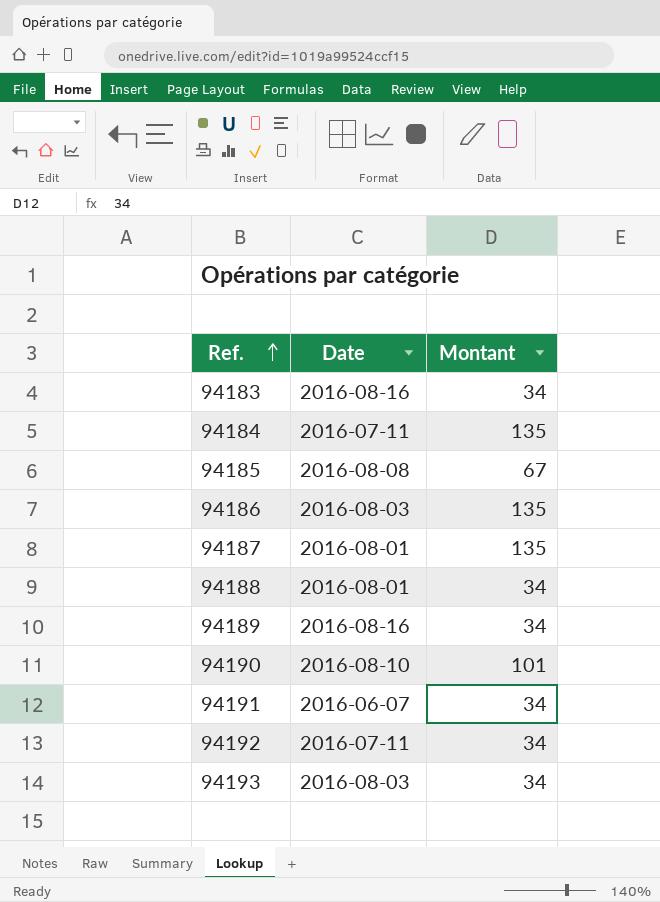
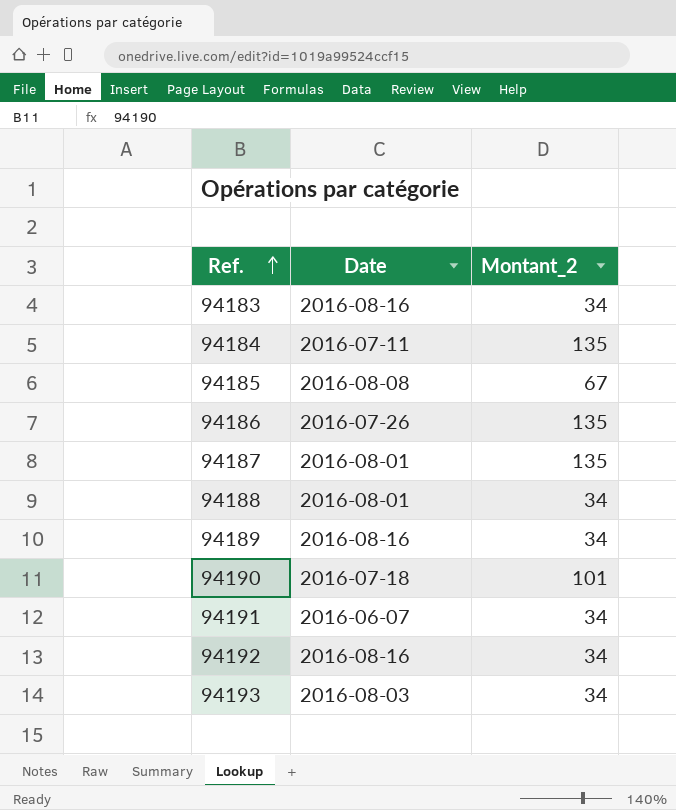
column name: Montant -> Montant_2
94186 | Date: 2016-08-03 -> 2016-07-26
94190 | Date: 2016-08-10 -> 2016-07-18
94192 | Date: 2016-07-11 -> 2016-08-16

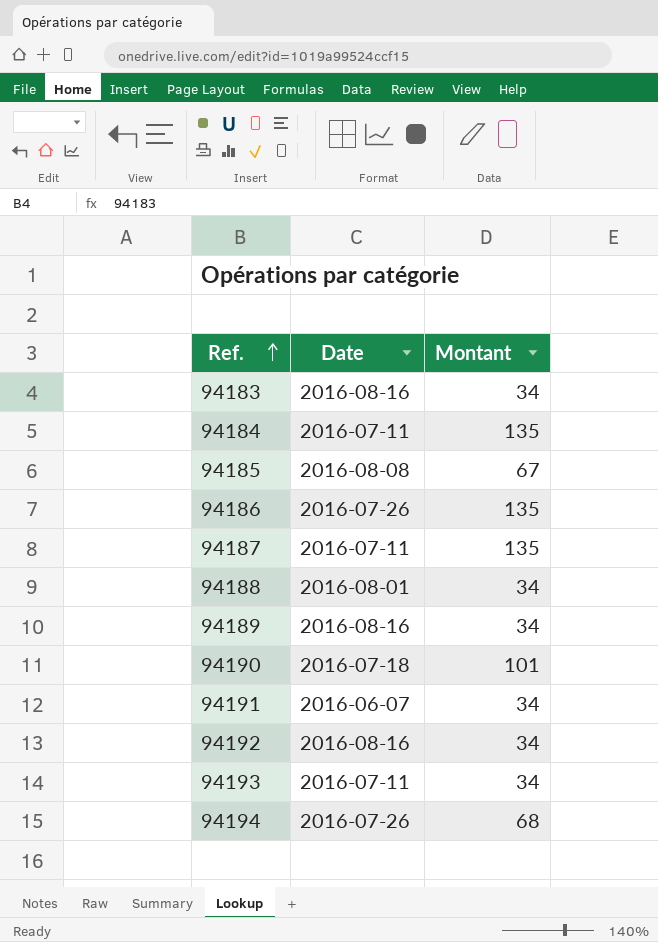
column name: Montant_2 -> Montant
94187 | Date: 2016-08-01 -> 2016-07-11
94193 | Date: 2016-08-03 -> 2016-07-11
row 94194: none -> 2016-07-26 | 68

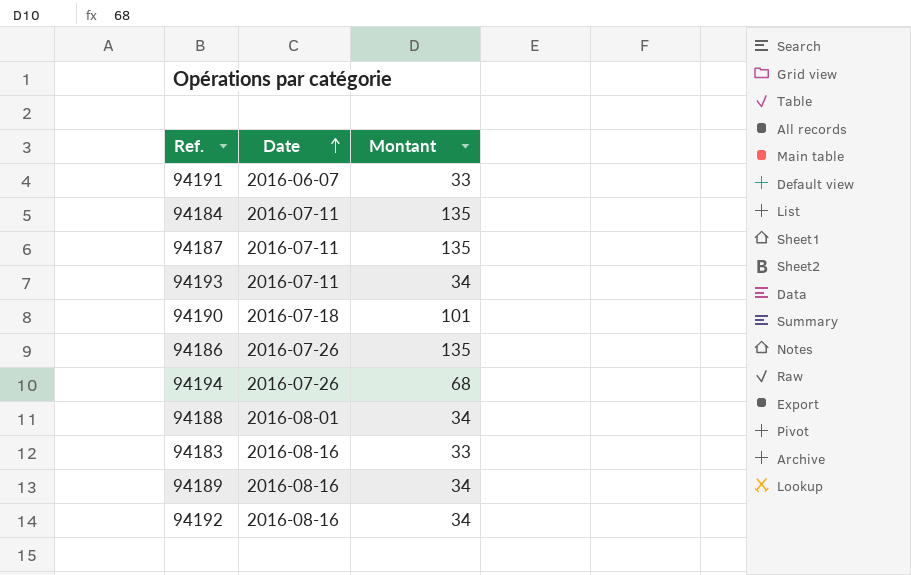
row order: Ref. ascending -> Date ascending
row 94185: 2016-08-08 | 67 -> none
94191 | Montant: 34 -> 33
94183 | Montant: 34 -> 33

